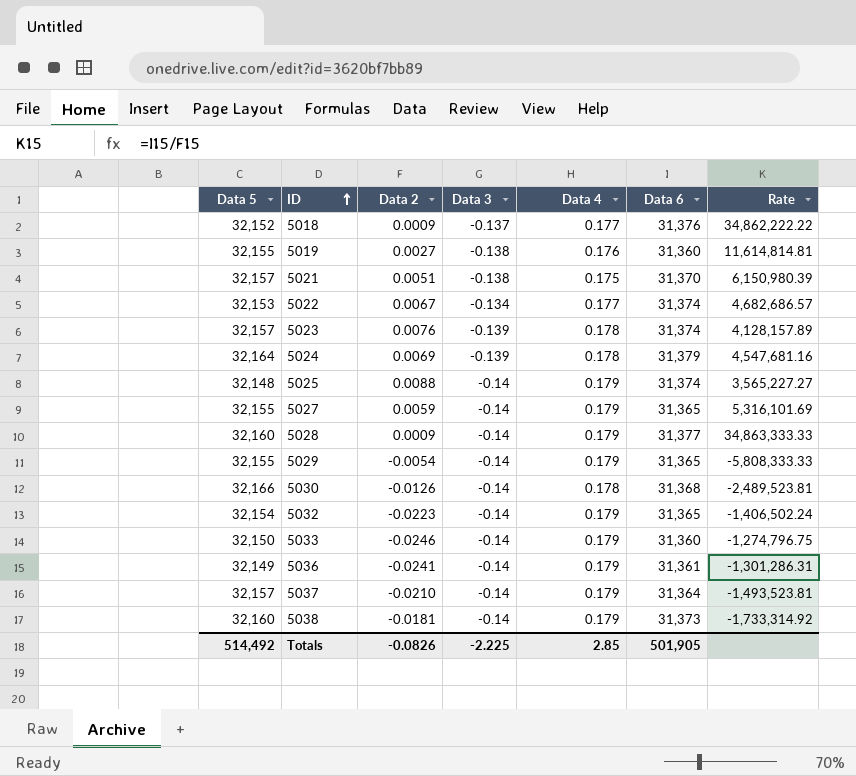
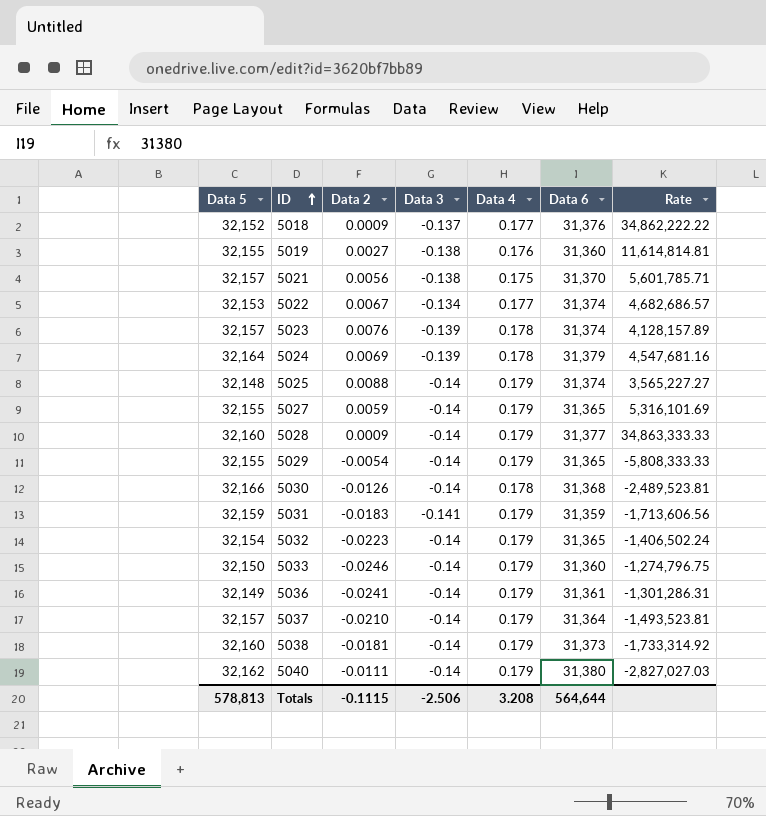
5021 | Data 2: 0.0051 -> 0.0056
5021 | Rate: 6,150,980.39 -> 5,601,785.71
row 5031: none -> 32,159 | -0.0183 | -0.141 | 0.179 | 31,359 | -1,713,606.56
row 5040: none -> 32,162 | -0.0111 | -0.14 | 0.179 | 31,380 | -2,827,027.03
Totals | Data 5: 514,492 -> 578,813
Totals | Data 2: -0.0826 -> -0.1115
Totals | Data 3: -2.225 -> -2.506
Totals | Data 4: 2.85 -> 3.208
Totals | Data 6: 501,905 -> 564,644

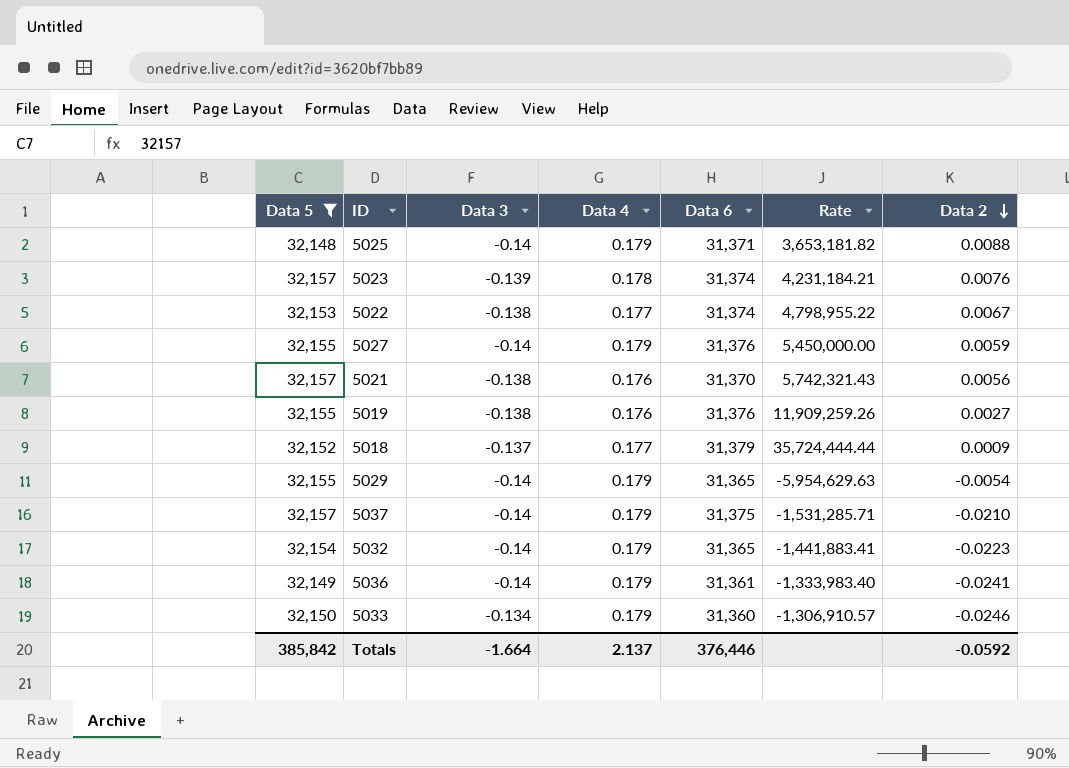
filter: none -> Data 5 <= 32,157
row order: ID ascending -> Data 2 descending
column Rate | formula: [Data 6] / [Data 2] -> [Data 5] / [Data 2]
column Data 2 | position: 3 -> 7
5025 | Data 6: 31,374 -> 31,371
5022 | Data 3: -0.134 -> -0.138
5027 | Data 6: 31,365 -> 31,376
5021 | Data 4: 0.175 -> 0.176
5019 | Data 6: 31,360 -> 31,376
5018 | Data 6: 31,376 -> 31,379
5037 | Data 6: 31,364 -> 31,375
5033 | Data 3: -0.14 -> -0.134
Totals | Data 5: 578,813 -> 385,842
Totals | Data 3: -2.506 -> -1.664
Totals | Data 4: 3.208 -> 2.137
Totals | Data 6: 564,644 -> 376,446
Totals | Data 2: -0.1115 -> -0.0592

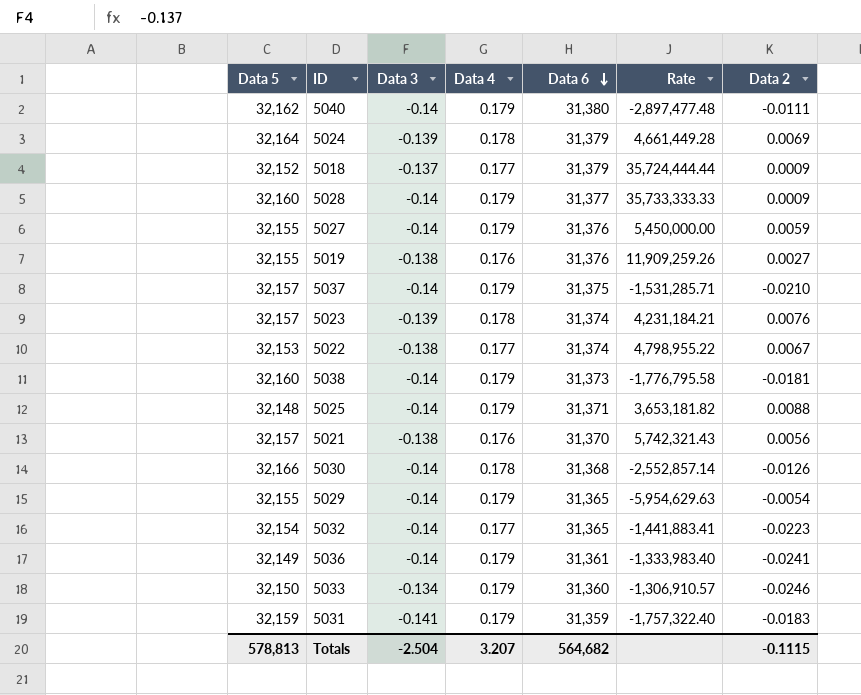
filter: Data 5 <= 32,157 -> none
row order: Data 2 descending -> Data 6 descending
5032 | Data 4: 0.179 -> 0.177
Totals | Data 5: 385,842 -> 578,813
Totals | Data 3: -1.664 -> -2.504
Totals | Data 4: 2.137 -> 3.207
Totals | Data 6: 376,446 -> 564,682
Totals | Data 2: -0.0592 -> -0.1115

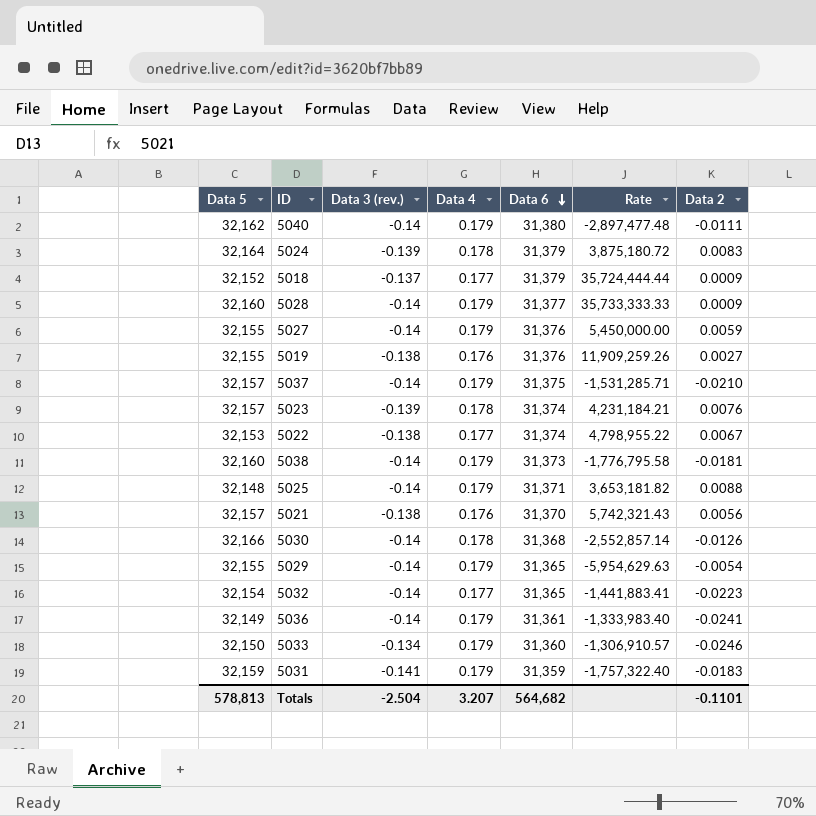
column name: Data 3 -> Data 3 (rev.)
5024 | Rate: 4,661,449.28 -> 3,875,180.72
5024 | Data 2: 0.0069 -> 0.0083
Totals | Data 2: -0.1115 -> -0.1101

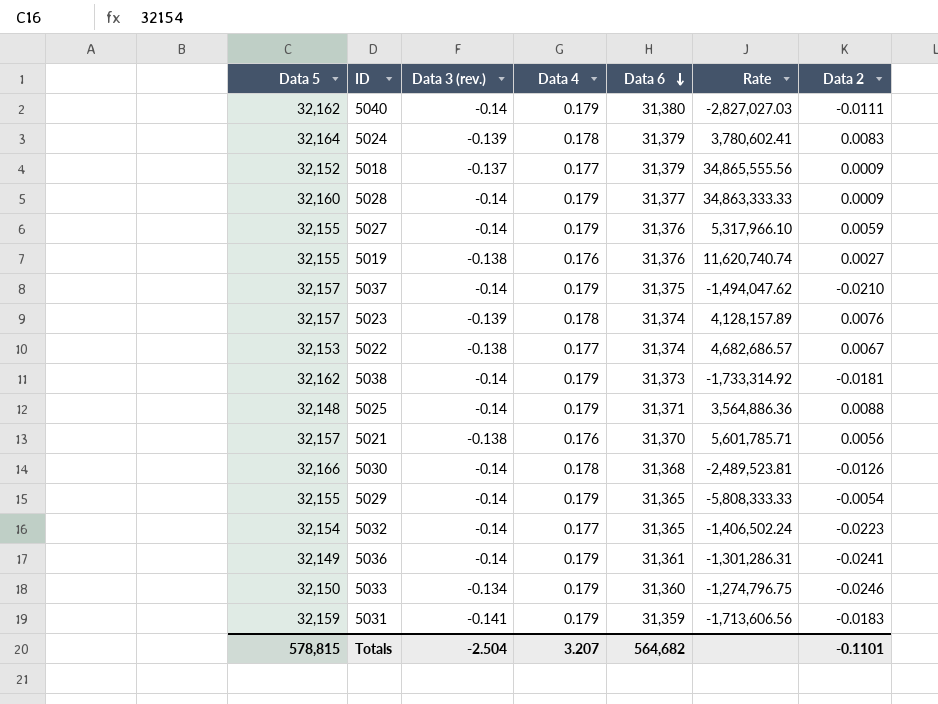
column Rate | formula: [Data 5] / [Data 2] -> [Data 6] / [Data 2]
5038 | Data 5: 32,160 -> 32,162
Totals | Data 5: 578,813 -> 578,815

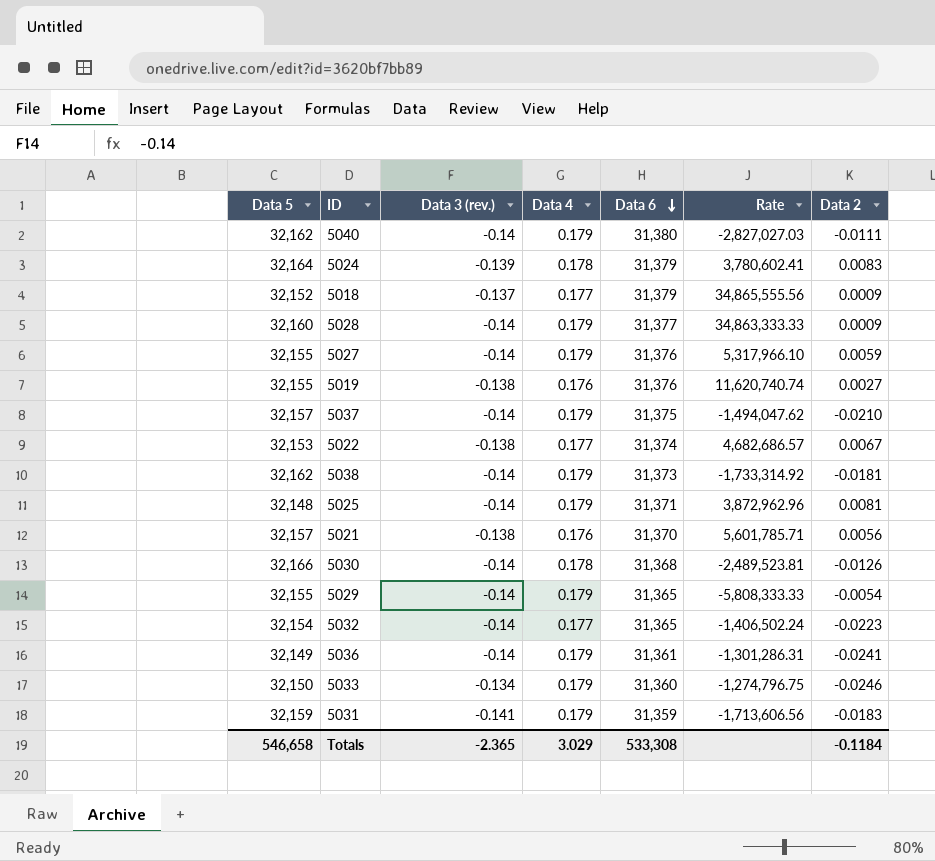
row 5023: 32,157 | -0.139 | 0.178 | 31,374 | 4,128,157.89 | 0.0076 -> none
5025 | Rate: 3,564,886.36 -> 3,872,962.96
5025 | Data 2: 0.0088 -> 0.0081
Totals | Data 5: 578,815 -> 546,658
Totals | Data 3 (rev.): -2.504 -> -2.365
Totals | Data 4: 3.207 -> 3.029
Totals | Data 6: 564,682 -> 533,308
Totals | Data 2: -0.1101 -> -0.1184

